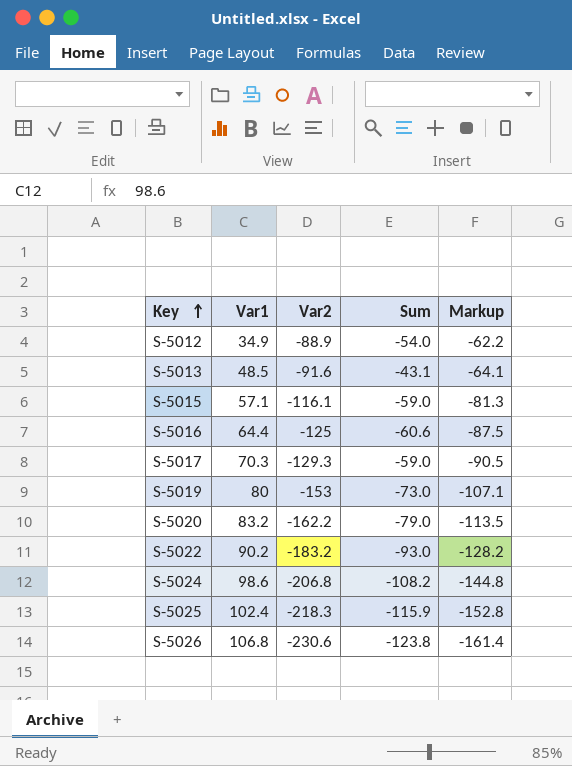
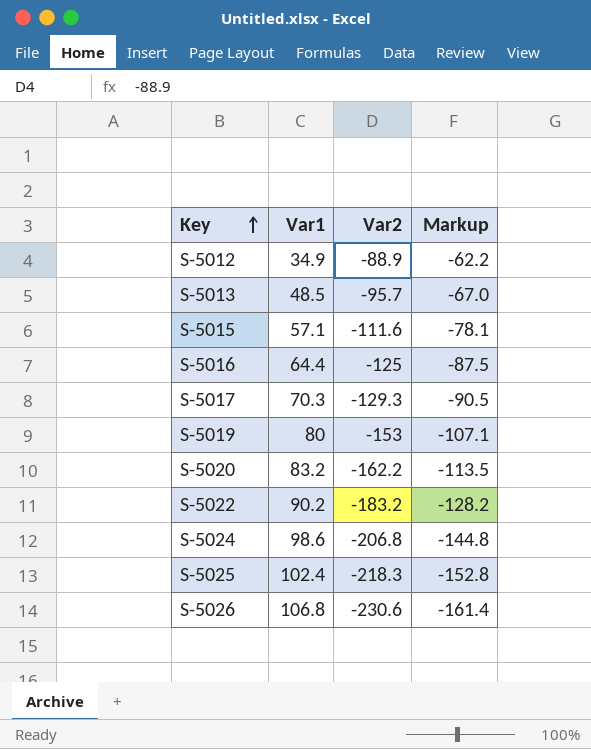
column Sum | formula: [Var1] + [Var2] -> none
S-5013 | Var2: -91.6 -> -95.7
S-5013 | Markup: -64.1 -> -67.0
S-5015 | Var2: -116.1 -> -111.6
S-5015 | Markup: -81.3 -> -78.1

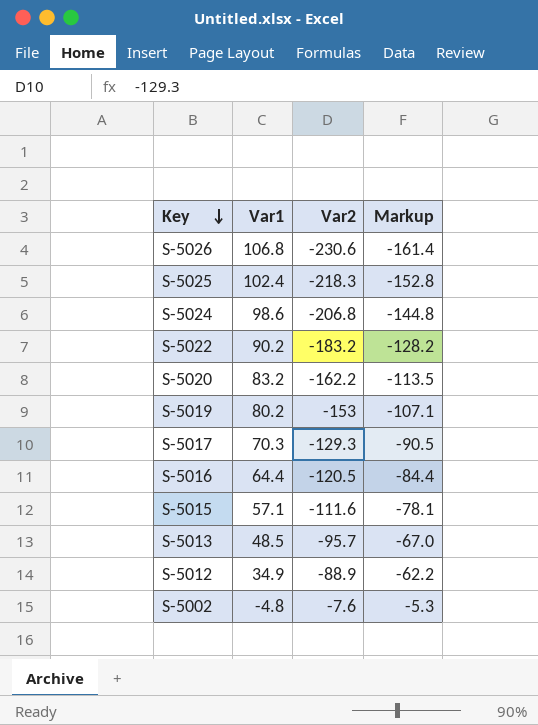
row order: Key ascending -> Key descending
S-5019 | Var1: 80 -> 80.2
S-5016 | Var2: -125 -> -120.5
S-5016 | Markup: -87.5 -> -84.4
row S-5002: none -> -4.8 | -7.6 | -5.3

